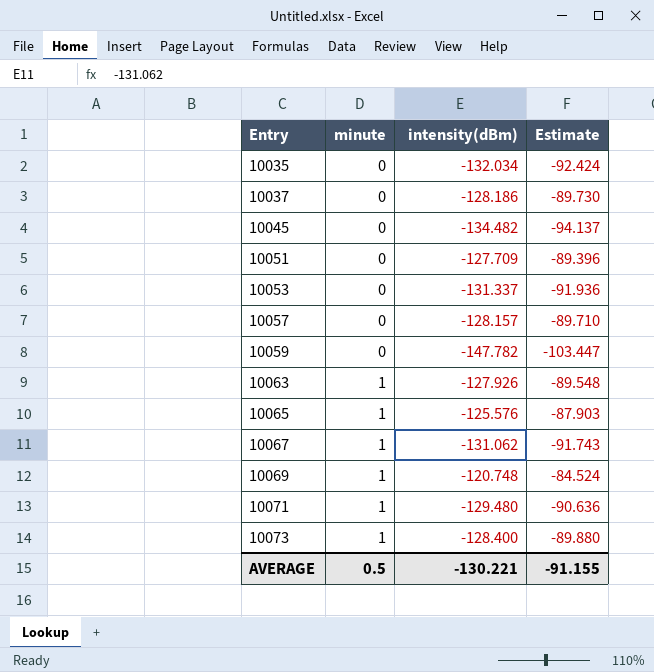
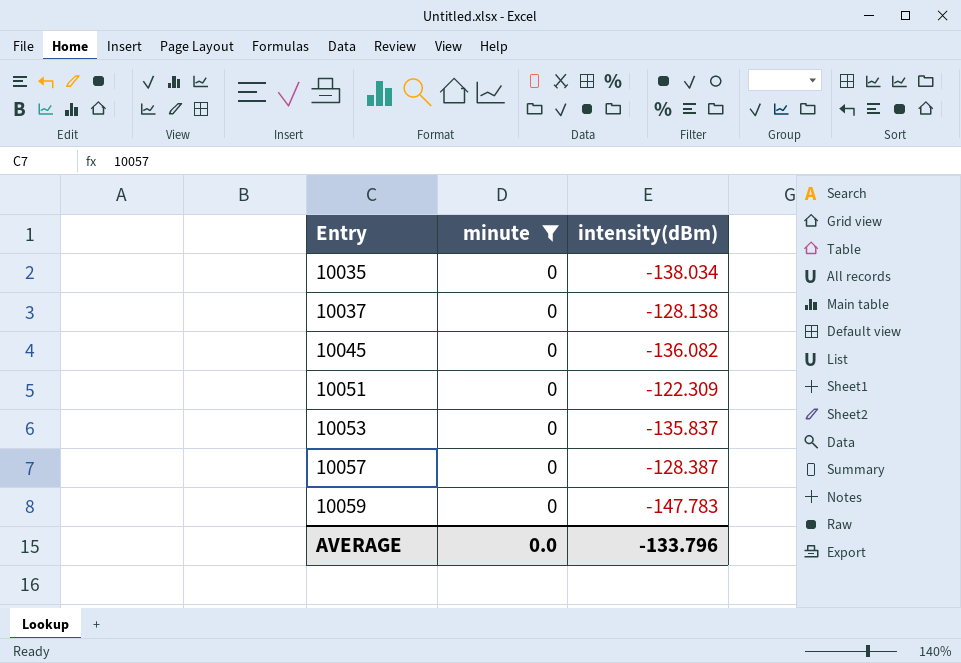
filter: none -> minute = 0
column Estimate | formula: [intensity(dBm)] * 0.7 -> none
10035 | intensity(dBm): -132.034 -> -138.034
10037 | intensity(dBm): -128.186 -> -128.138
10045 | intensity(dBm): -134.482 -> -136.082
10051 | intensity(dBm): -127.709 -> -122.309
10053 | intensity(dBm): -131.337 -> -135.837
10057 | intensity(dBm): -128.157 -> -128.387
10059 | intensity(dBm): -147.782 -> -147.783
AVERAGE | minute: 0.5 -> 0.0
AVERAGE | intensity(dBm): -130.221 -> -133.796

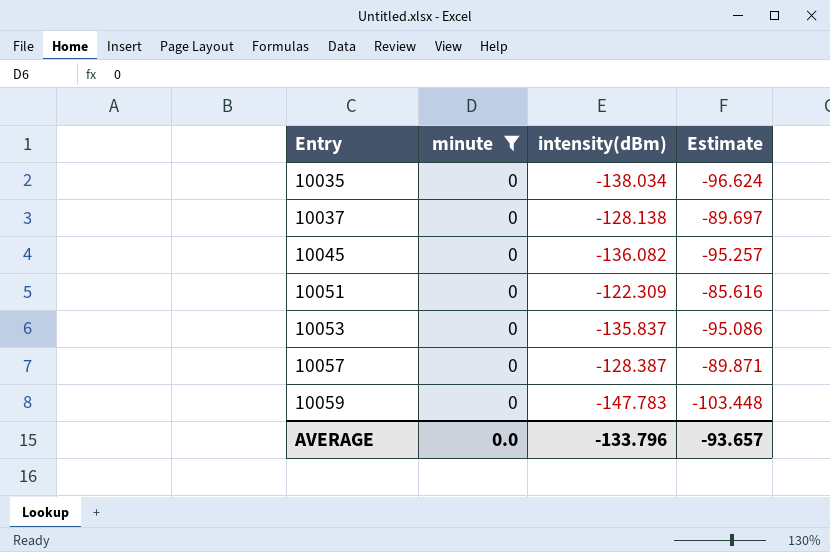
column Estimate | formula: none -> [intensity(dBm)] * 0.7

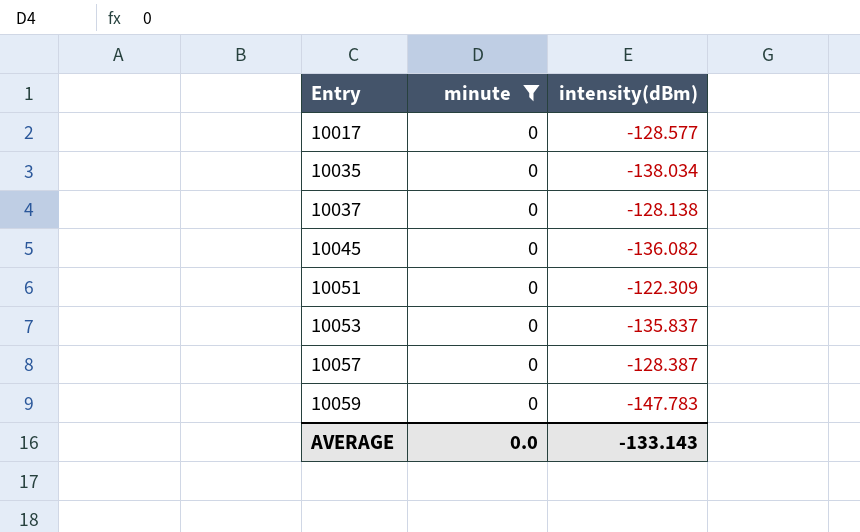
column Estimate | formula: [intensity(dBm)] * 0.7 -> none
row 10017: none -> 0 | -128.577
AVERAGE | intensity(dBm): -133.796 -> -133.143

